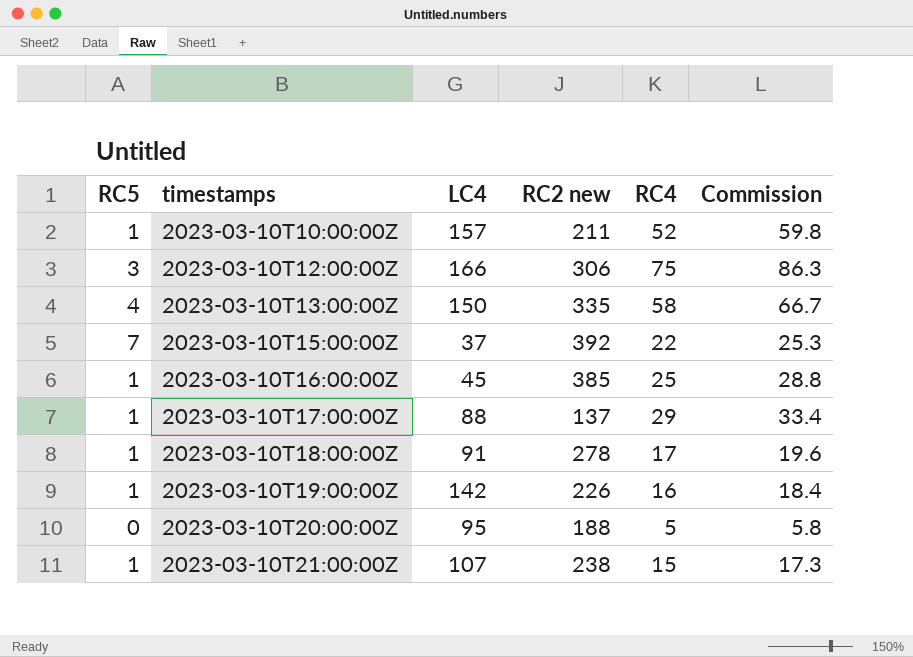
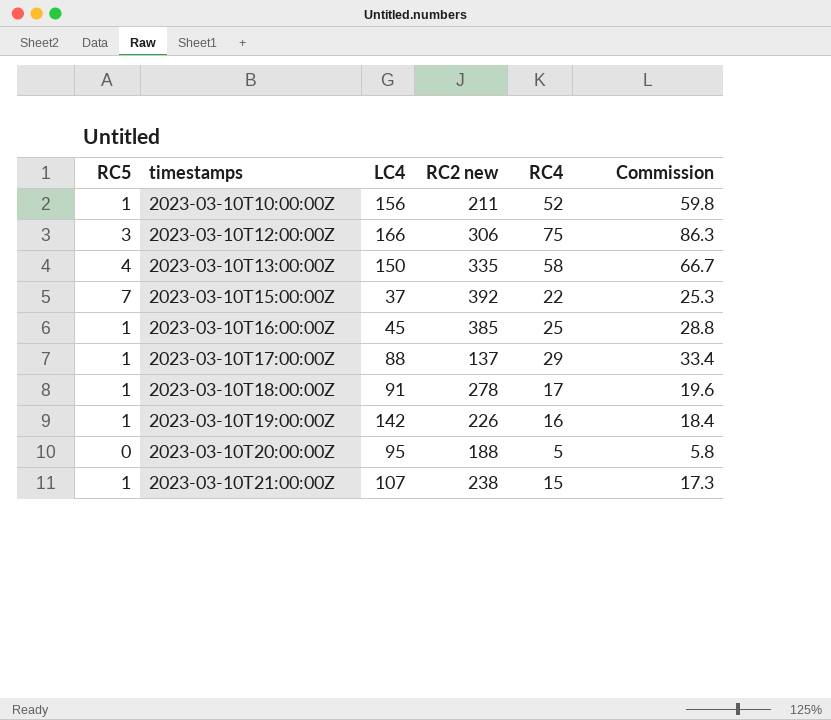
2023-03-10T10:00:00Z | LC4: 157 -> 156

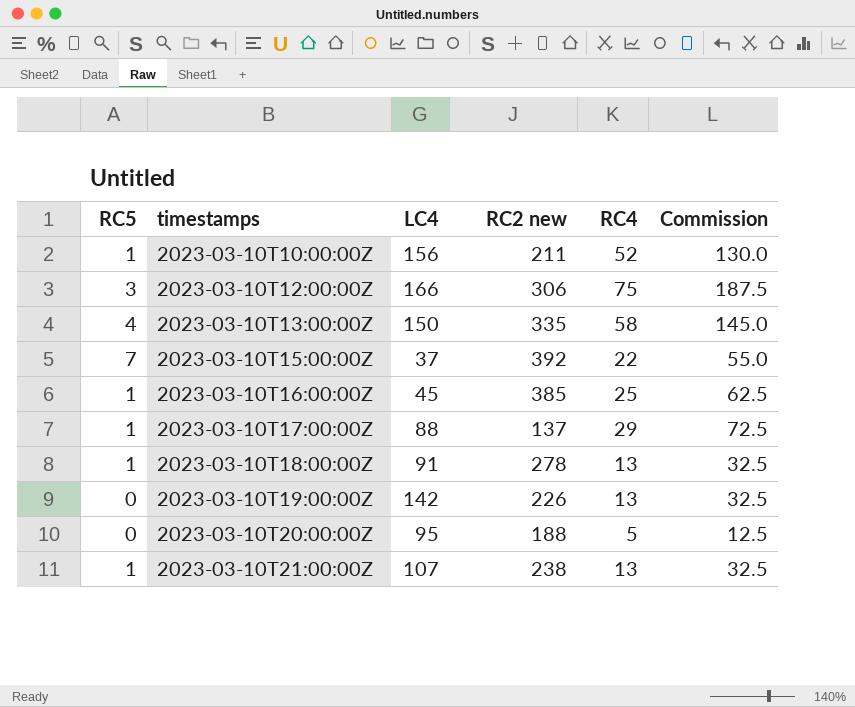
column Commission | formula: [RC4] * 1.15 -> [RC4] * 2.5
2023-03-10T18:00:00Z | RC4: 17 -> 13
2023-03-10T19:00:00Z | RC5: 1 -> 0
2023-03-10T19:00:00Z | RC4: 16 -> 13
2023-03-10T21:00:00Z | RC4: 15 -> 13

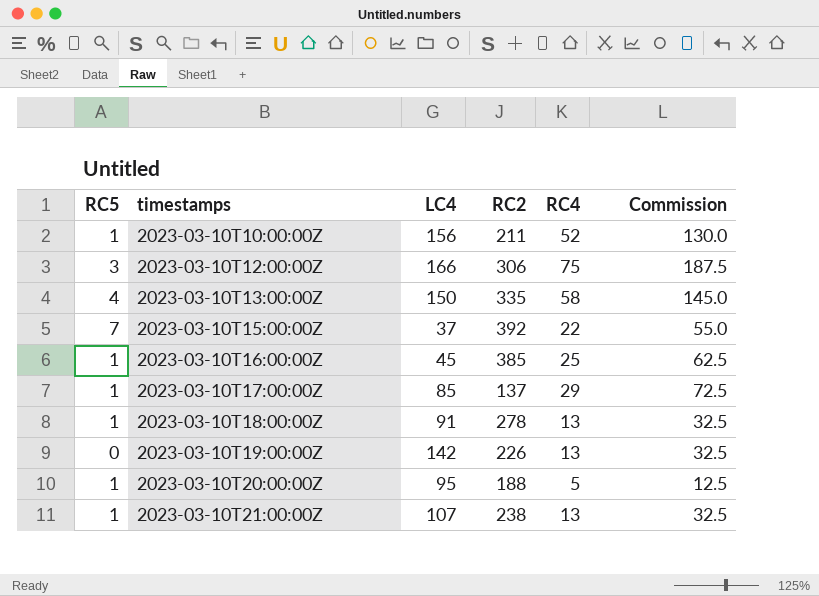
column name: RC2 new -> RC2
2023-03-10T17:00:00Z | LC4: 88 -> 85
2023-03-10T20:00:00Z | RC5: 0 -> 1

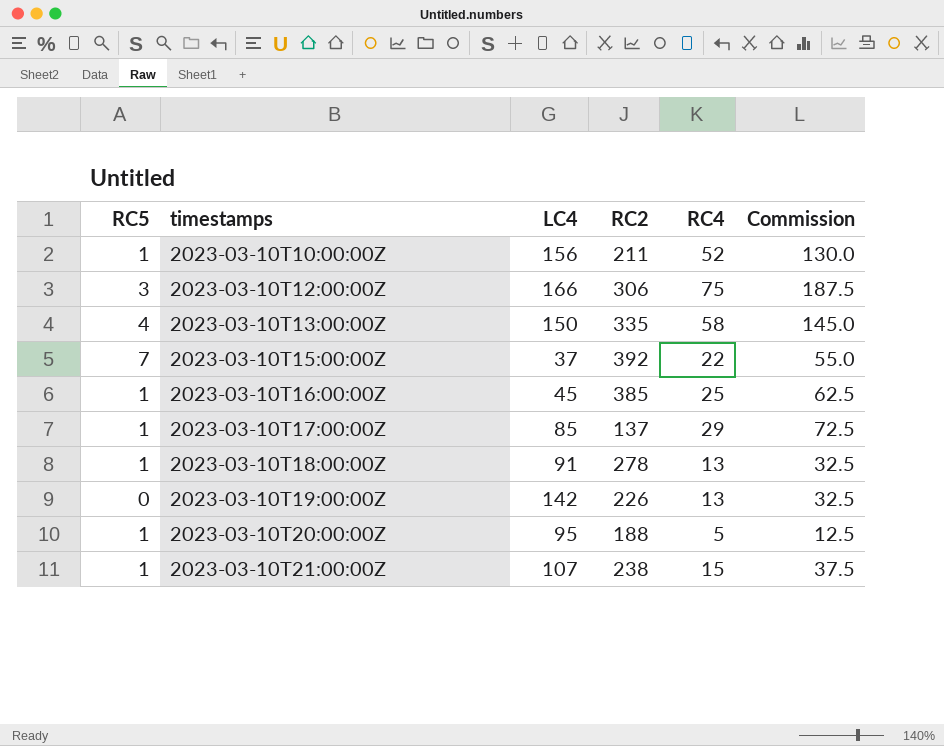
2023-03-10T21:00:00Z | RC4: 13 -> 15
2023-03-10T21:00:00Z | Commission: 32.5 -> 37.5

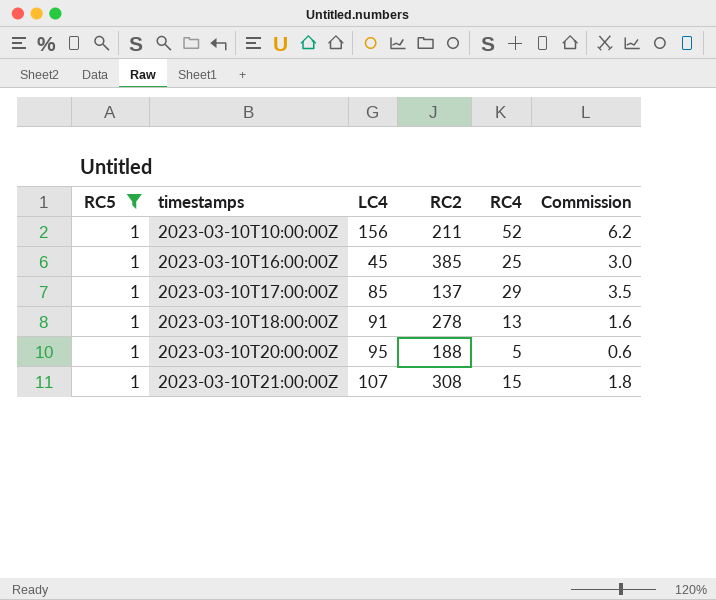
filter: none -> RC5 = 1
column Commission | formula: [RC4] * 2.5 -> [RC4] * 0.12
2023-03-10T21:00:00Z | RC2: 238 -> 308

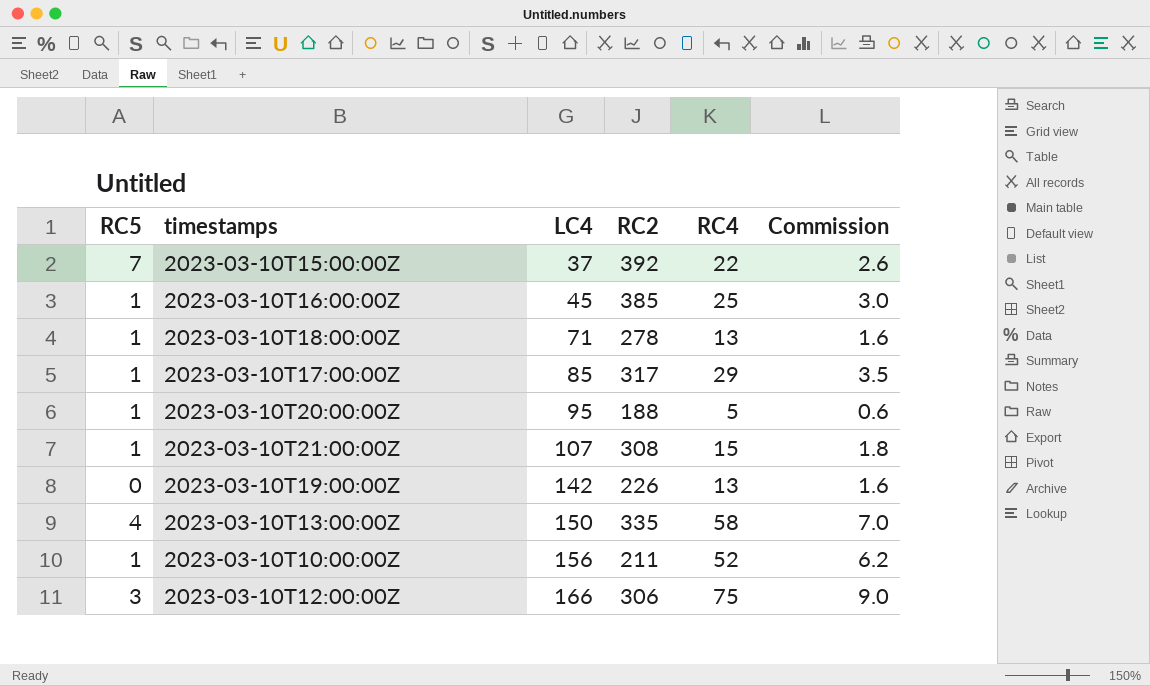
filter: RC5 = 1 -> none
row order: timestamps ascending -> LC4 ascending
2023-03-10T18:00:00Z | LC4: 91 -> 71
2023-03-10T17:00:00Z | RC2: 137 -> 317

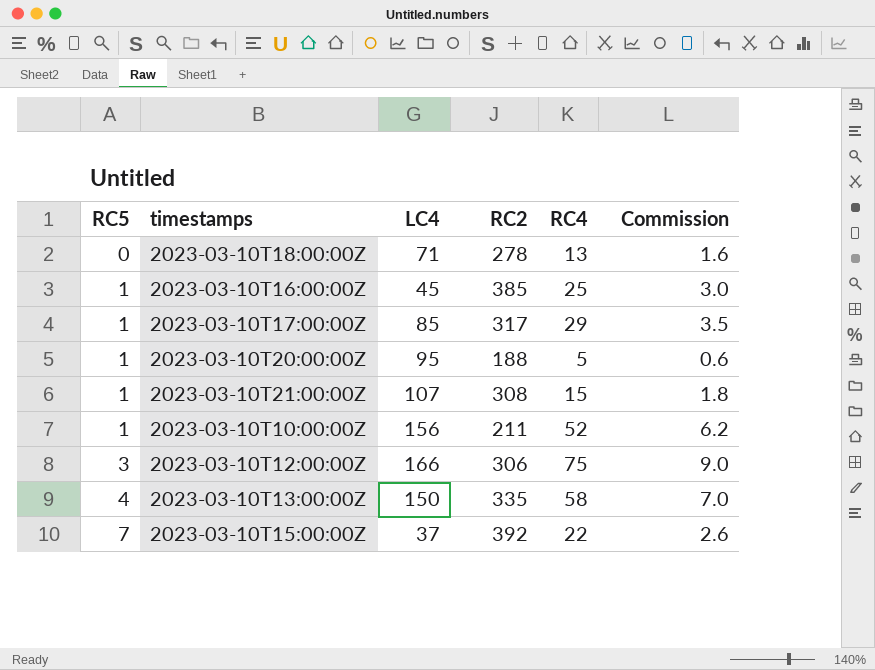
row order: LC4 ascending -> RC5 ascending
row 2023-03-10T19:00:00Z: 0 | 142 | 226 | 13 | 1.6 -> none
2023-03-10T18:00:00Z | RC5: 1 -> 0

